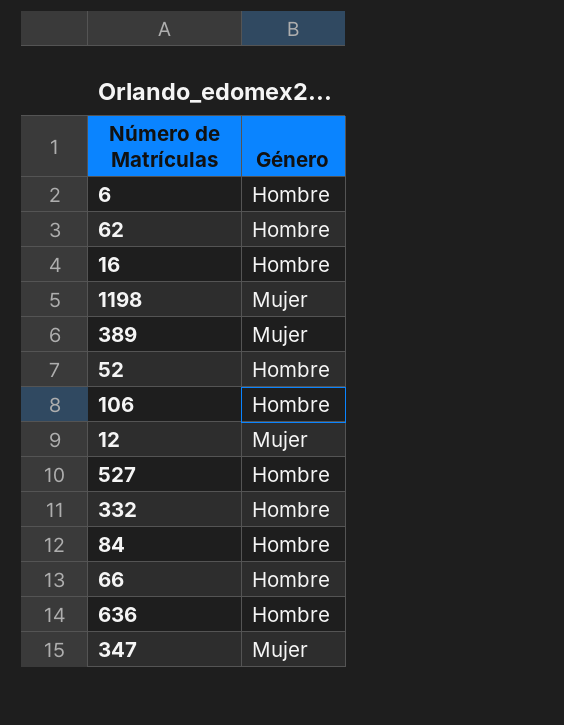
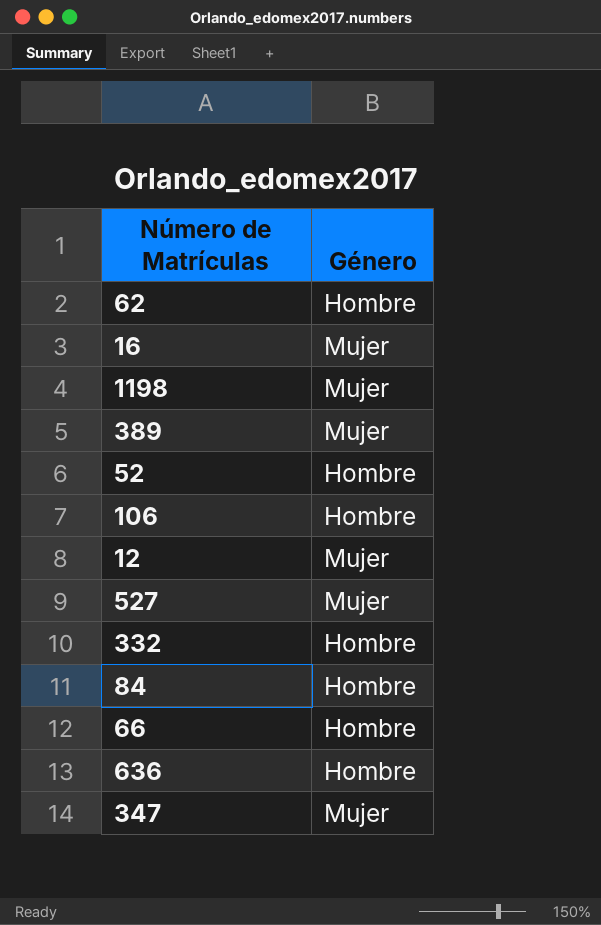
row 6: Hombre -> none
16 | Género: Hombre -> Mujer
527 | Género: Hombre -> Mujer

